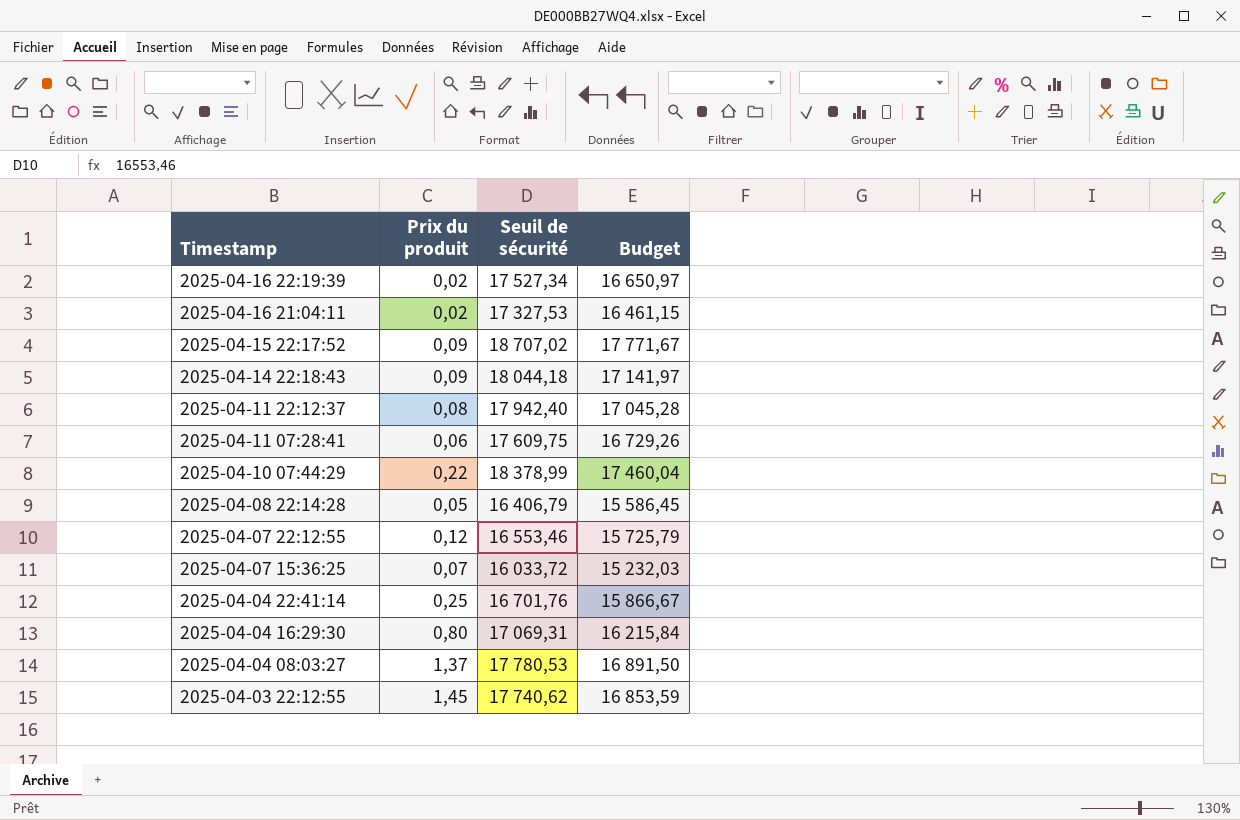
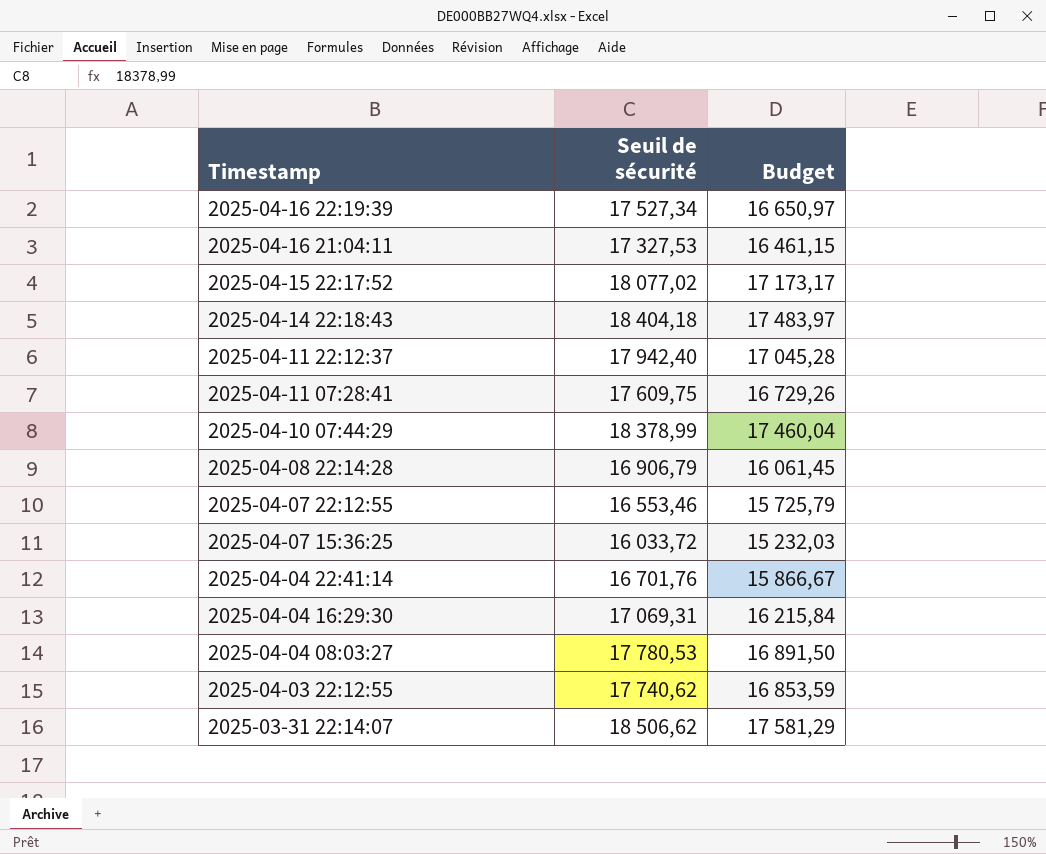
column Prix du produit | position: 2 -> none
2025-04-15 22:17:52 | Seuil de sécurité: 18 707,02 -> 18 077,02
2025-04-15 22:17:52 | Budget: 17 771,67 -> 17 173,17
2025-04-14 22:18:43 | Seuil de sécurité: 18 044,18 -> 18 404,18
2025-04-14 22:18:43 | Budget: 17 141,97 -> 17 483,97
2025-04-08 22:14:28 | Seuil de sécurité: 16 406,79 -> 16 906,79
2025-04-08 22:14:28 | Budget: 15 586,45 -> 16 061,45
row 2025-03-31 22:14:07: none -> 18 506,62 | 17 581,29

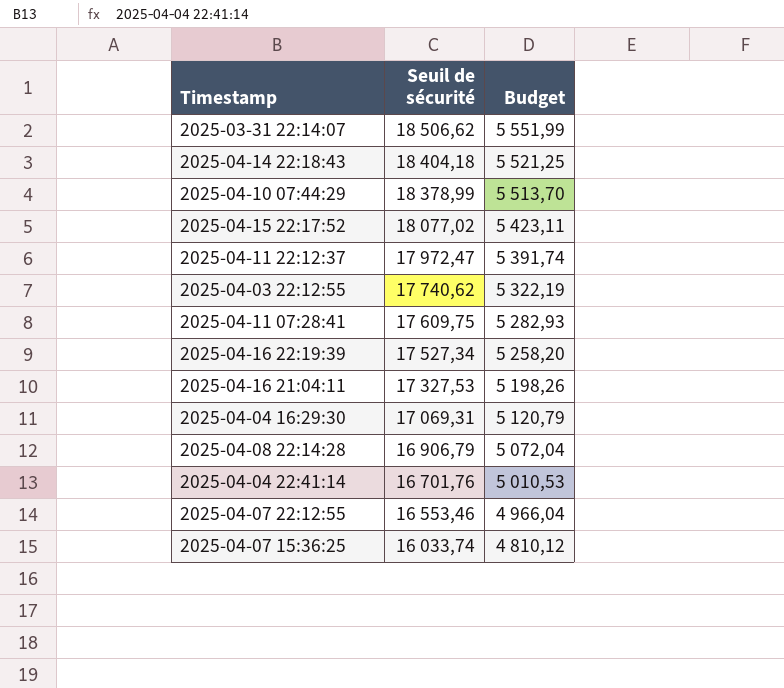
row order: Timestamp descending -> Seuil de sécurité descending
column Budget | formula: [Seuil de sécurité] * 0,95 -> [Seuil de sécurité] * 0,3
row 2025-04-04 08:03:27: 17 780,53 | 16 891,50 -> none
2025-04-11 22:12:37 | Seuil de sécurité: 17 942,40 -> 17 972,47
2025-04-07 15:36:25 | Seuil de sécurité: 16 033,72 -> 16 033,74

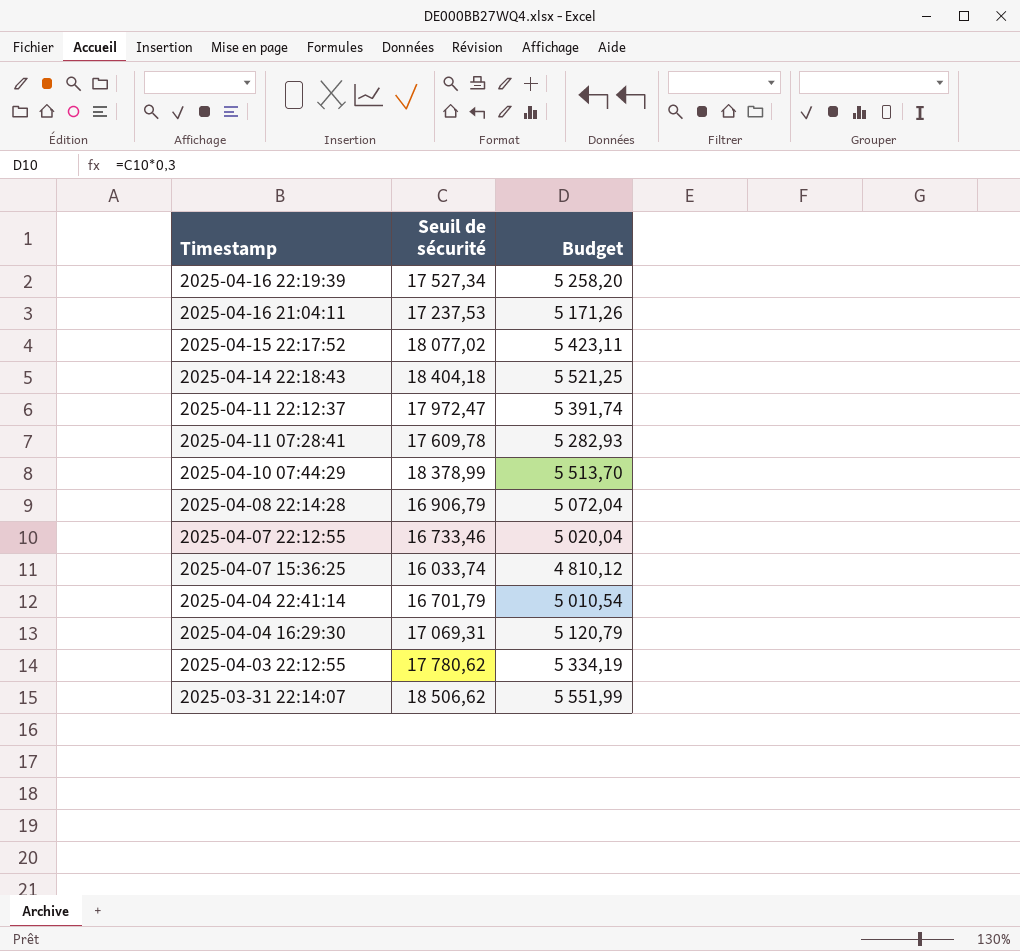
row order: Seuil de sécurité descending -> Timestamp descending
2025-04-16 21:04:11 | Seuil de sécurité: 17 327,53 -> 17 237,53
2025-04-16 21:04:11 | Budget: 5 198,26 -> 5 171,26
2025-04-11 07:28:41 | Seuil de sécurité: 17 609,75 -> 17 609,78
2025-04-07 22:12:55 | Seuil de sécurité: 16 553,46 -> 16 733,46
2025-04-07 22:12:55 | Budget: 4 966,04 -> 5 020,04
2025-04-04 22:41:14 | Seuil de sécurité: 16 701,76 -> 16 701,79
2025-04-04 22:41:14 | Budget: 5 010,53 -> 5 010,54
2025-04-03 22:12:55 | Seuil de sécurité: 17 740,62 -> 17 780,62
2025-04-03 22:12:55 | Budget: 5 322,19 -> 5 334,19

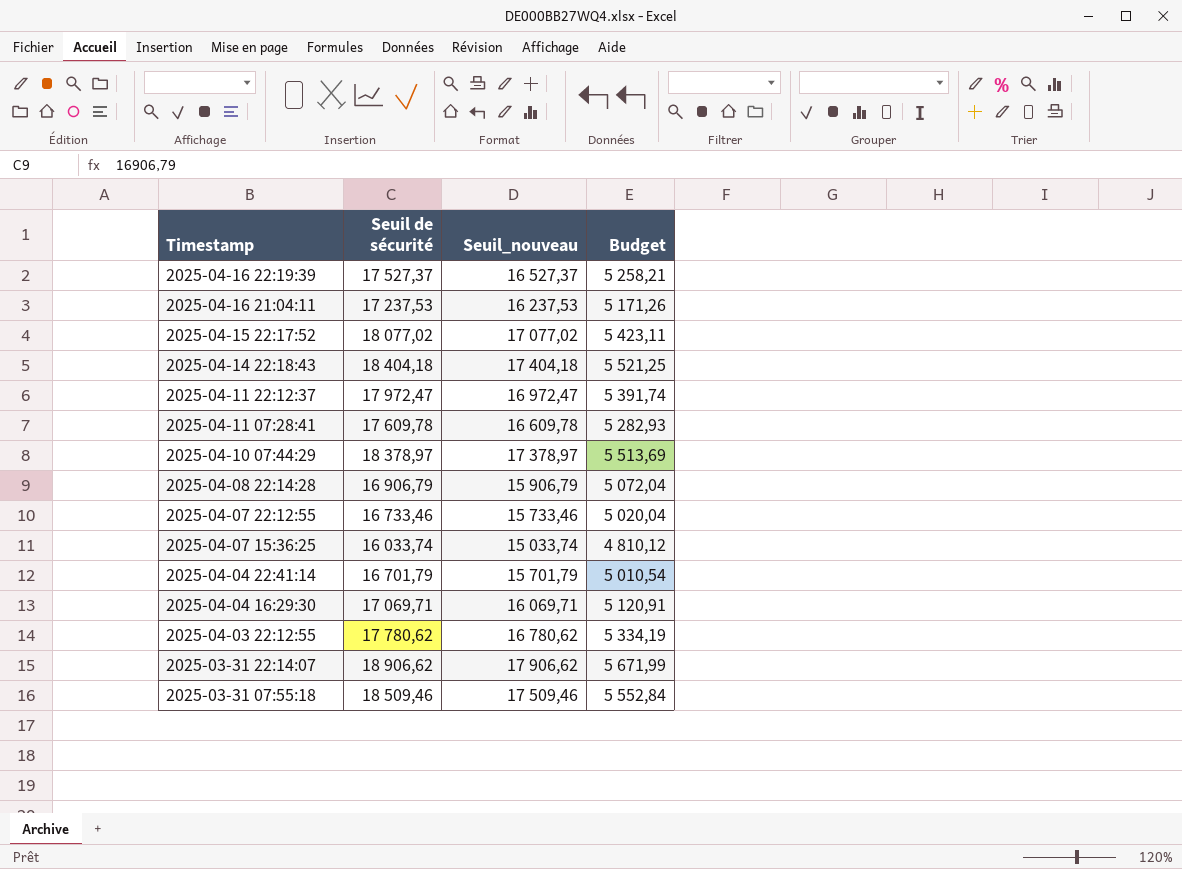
column Seuil_nouveau | formula: none -> [Seuil de sécurité] - 1000
2025-04-16 22:19:39 | Seuil de sécurité: 17 527,34 -> 17 527,37
2025-04-16 22:19:39 | Budget: 5 258,20 -> 5 258,21
2025-04-10 07:44:29 | Seuil de sécurité: 18 378,99 -> 18 378,97
2025-04-10 07:44:29 | Budget: 5 513,70 -> 5 513,69
2025-04-04 16:29:30 | Seuil de sécurité: 17 069,31 -> 17 069,71
2025-04-04 16:29:30 | Budget: 5 120,79 -> 5 120,91
2025-03-31 22:14:07 | Seuil de sécurité: 18 506,62 -> 18 906,62
2025-03-31 22:14:07 | Budget: 5 551,99 -> 5 671,99
row 2025-03-31 07:55:18: none -> 18 509,46 | 17 509,46 | 5 552,84

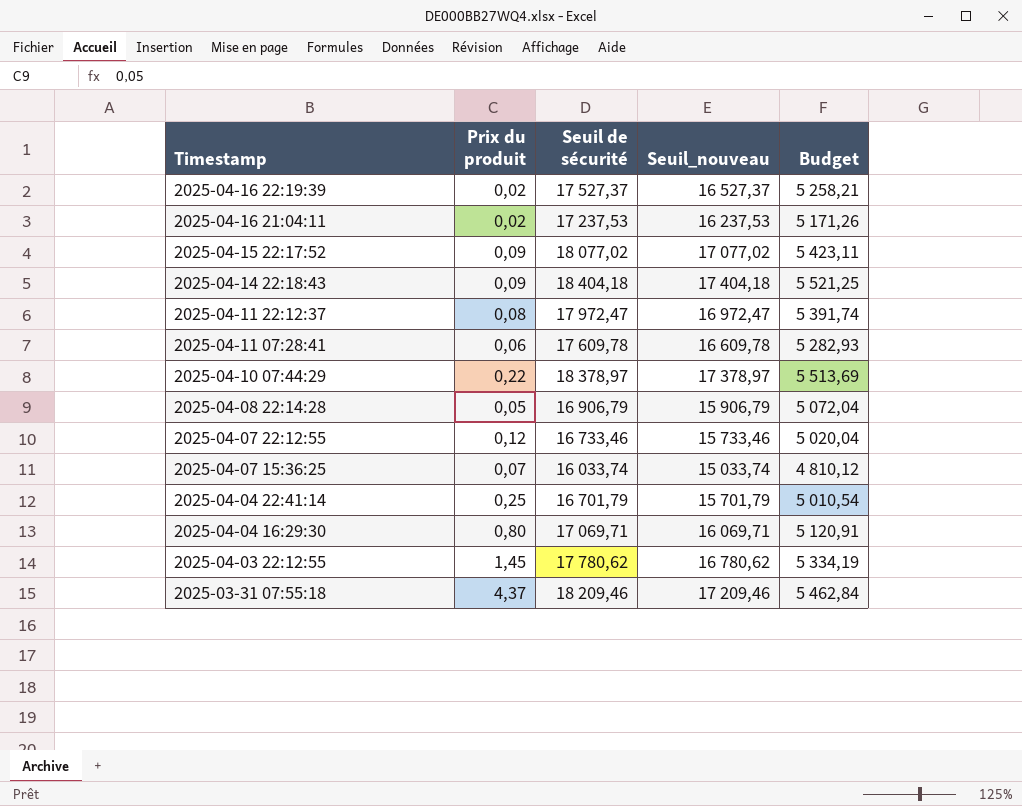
column Prix du produit | position: none -> 2
row 2025-03-31 22:14:07: 18 906,62 | 17 906,62 | 5 671,99 -> none
2025-03-31 07:55:18 | Seuil de sécurité: 18 509,46 -> 18 209,46
2025-03-31 07:55:18 | Seuil_nouveau: 17 509,46 -> 17 209,46
2025-03-31 07:55:18 | Budget: 5 552,84 -> 5 462,84

